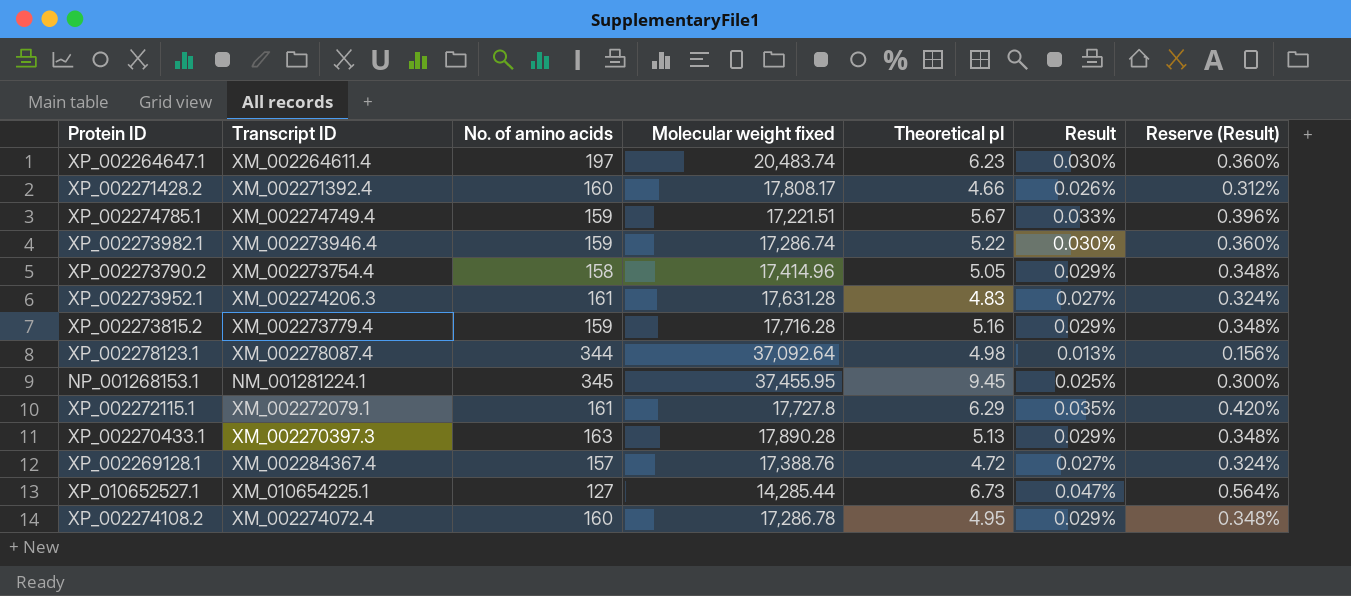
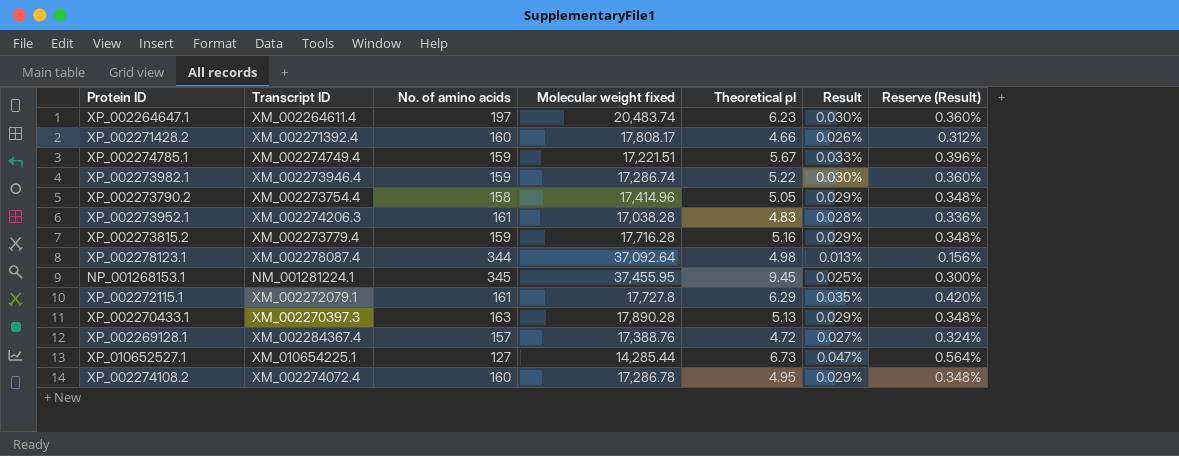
XP_002273952.1 | Molecular weight fixed: 17,631.28 -> 17,038.28
XP_002273952.1 | Result: 0.027% -> 0.028%
XP_002273952.1 | Reserve (Result): 0.324% -> 0.336%

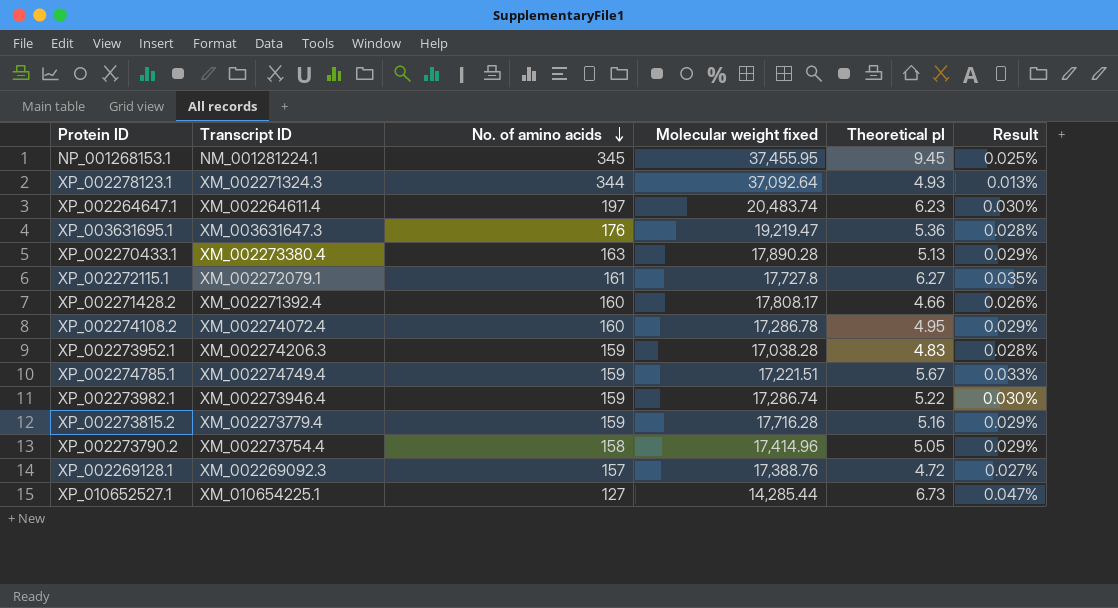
row order: none -> No. of amino acids descending
column Reserve (Result) | formula: [Result] * 12 -> none
XP_002278123.1 | Transcript ID: XM_002278087.4 -> XM_002271324.3
XP_002278123.1 | Theoretical pI: 4.98 -> 4.93
row XP_003631695.1: none -> XM_003631647.3 | 176 | 19,219.47 | 5.36 | 0.028%
XP_002270433.1 | Transcript ID: XM_002270397.3 -> XM_002273380.4
XP_002272115.1 | Theoretical pI: 6.29 -> 6.27
XP_002273952.1 | No. of amino acids: 161 -> 159
XP_002269128.1 | Transcript ID: XM_002284367.4 -> XM_002269092.3

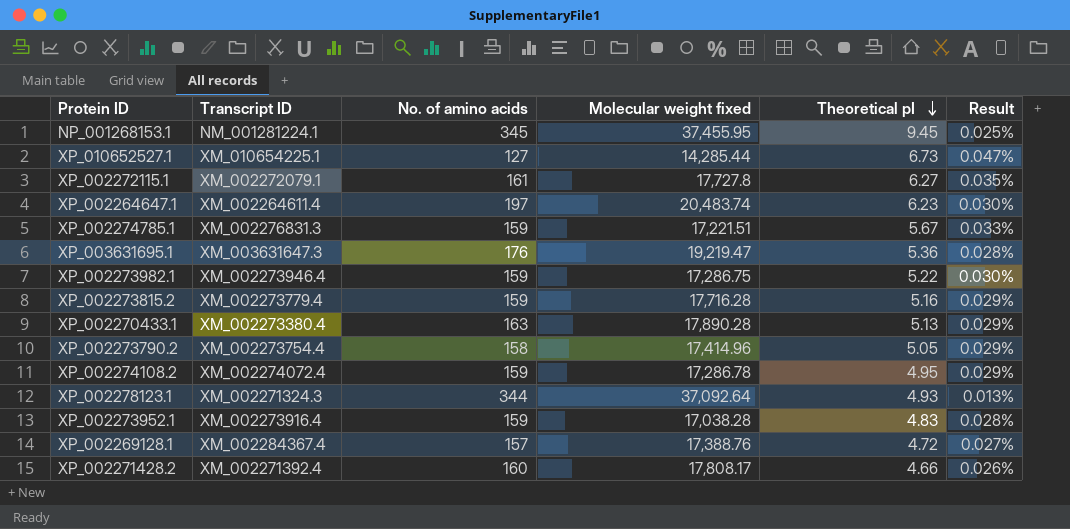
row order: No. of amino acids descending -> Theoretical pI descending
XP_002274785.1 | Transcript ID: XM_002274749.4 -> XM_002276831.3
XP_002273982.1 | Molecular weight fixed: 17,286.74 -> 17,286.75
XP_002274108.2 | No. of amino acids: 160 -> 159
XP_002273952.1 | Transcript ID: XM_002274206.3 -> XM_002273916.4
XP_002269128.1 | Transcript ID: XM_002269092.3 -> XM_002284367.4

